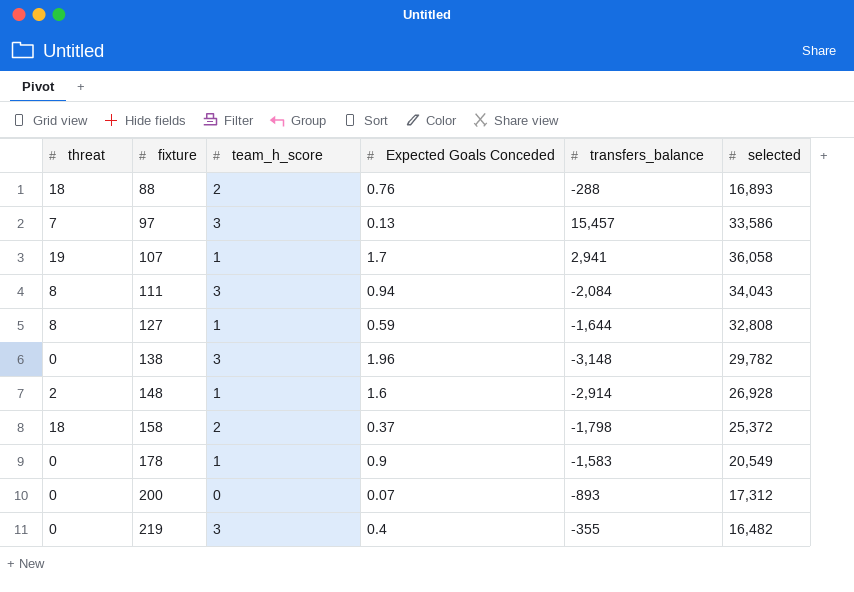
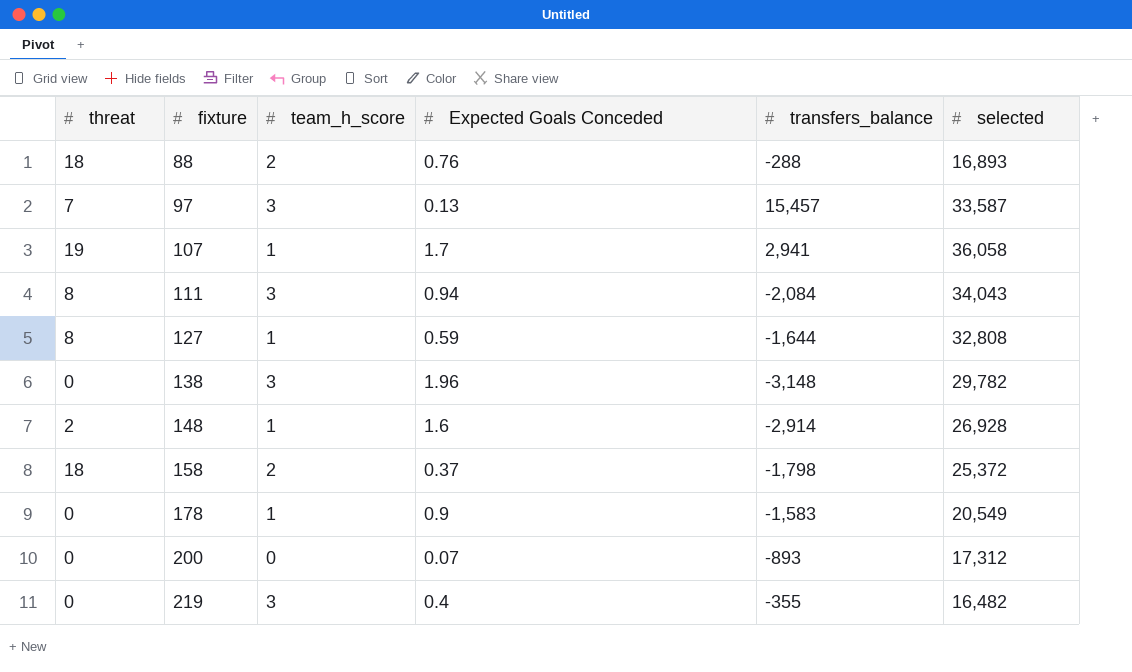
97 | selected: 33,586 -> 33,587

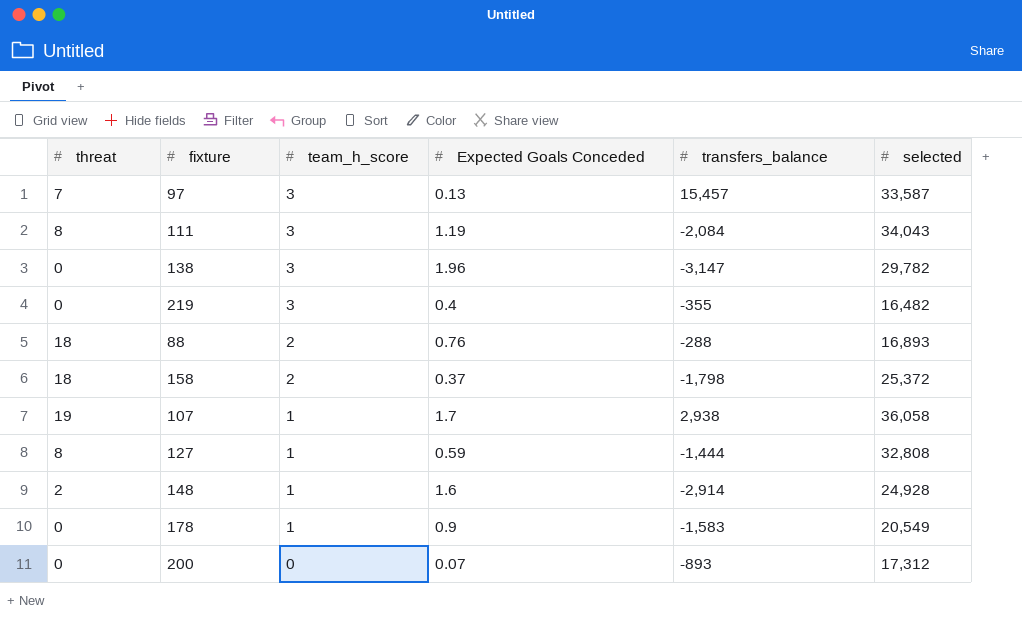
row order: fixture ascending -> team_h_score descending
111 | Expected Goals Conceded: 0.94 -> 1.19
138 | transfers_balance: -3,148 -> -3,147
107 | transfers_balance: 2,941 -> 2,938
127 | transfers_balance: -1,644 -> -1,444
148 | selected: 26,928 -> 24,928

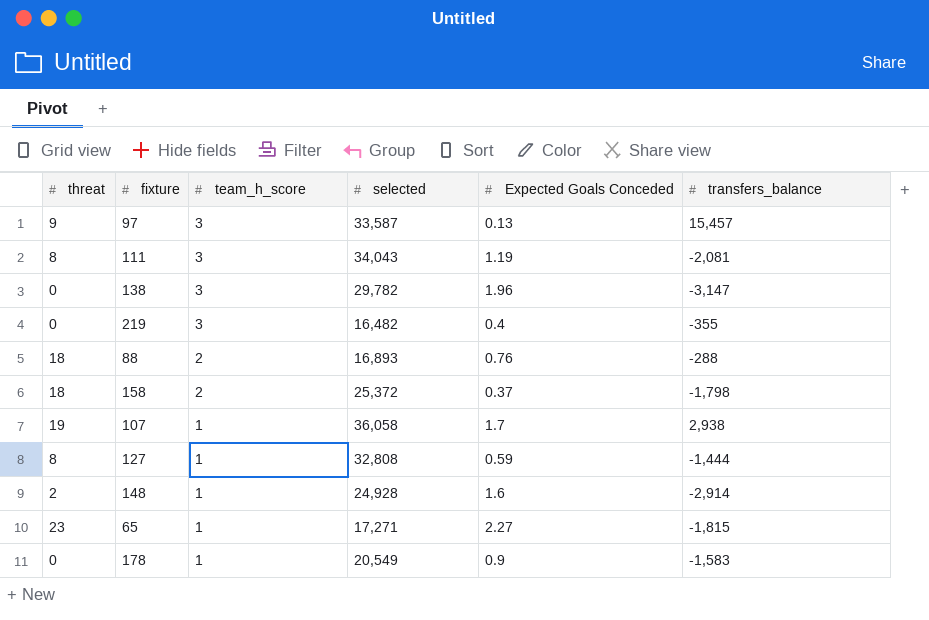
column selected | position: 6 -> 4
row 200: 0 | 0 | 0.07 | -893 | 17,312 -> none
97 | threat: 7 -> 9
111 | transfers_balance: -2,084 -> -2,081
row 65: none -> 23 | 1 | 17,271 | 2.27 | -1,815

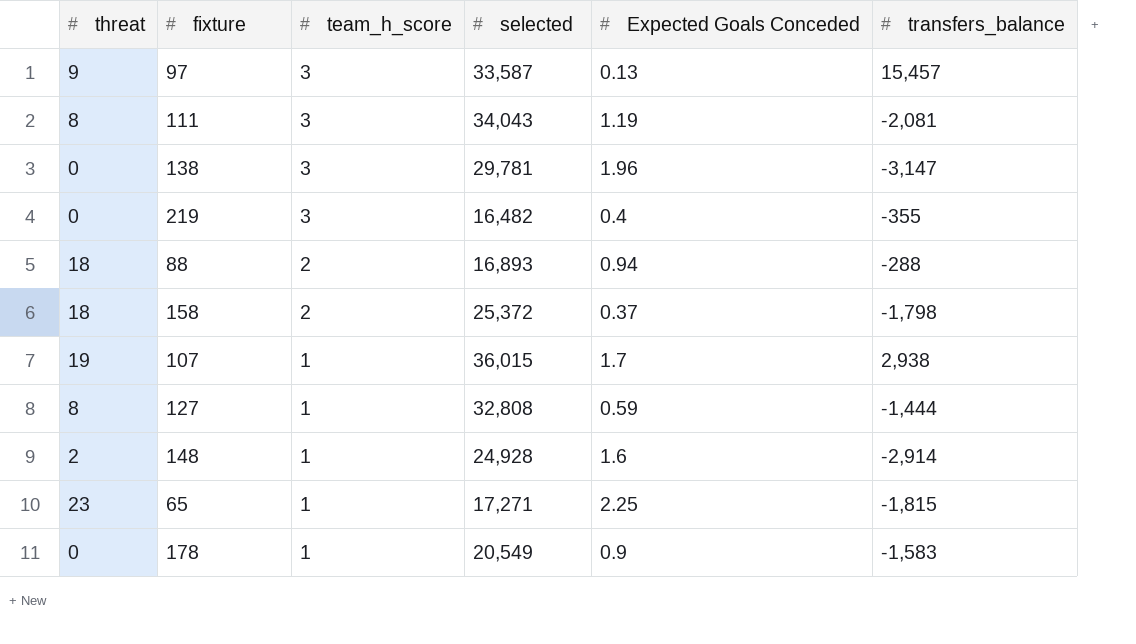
138 | selected: 29,782 -> 29,781
88 | Expected Goals Conceded: 0.76 -> 0.94
107 | selected: 36,058 -> 36,015
65 | Expected Goals Conceded: 2.27 -> 2.25

